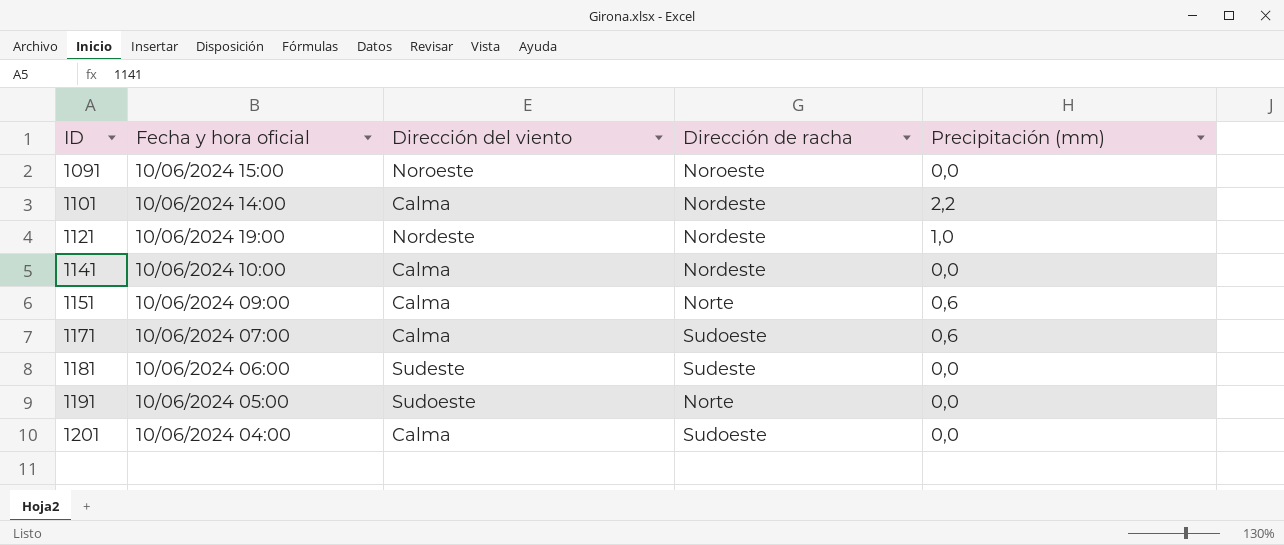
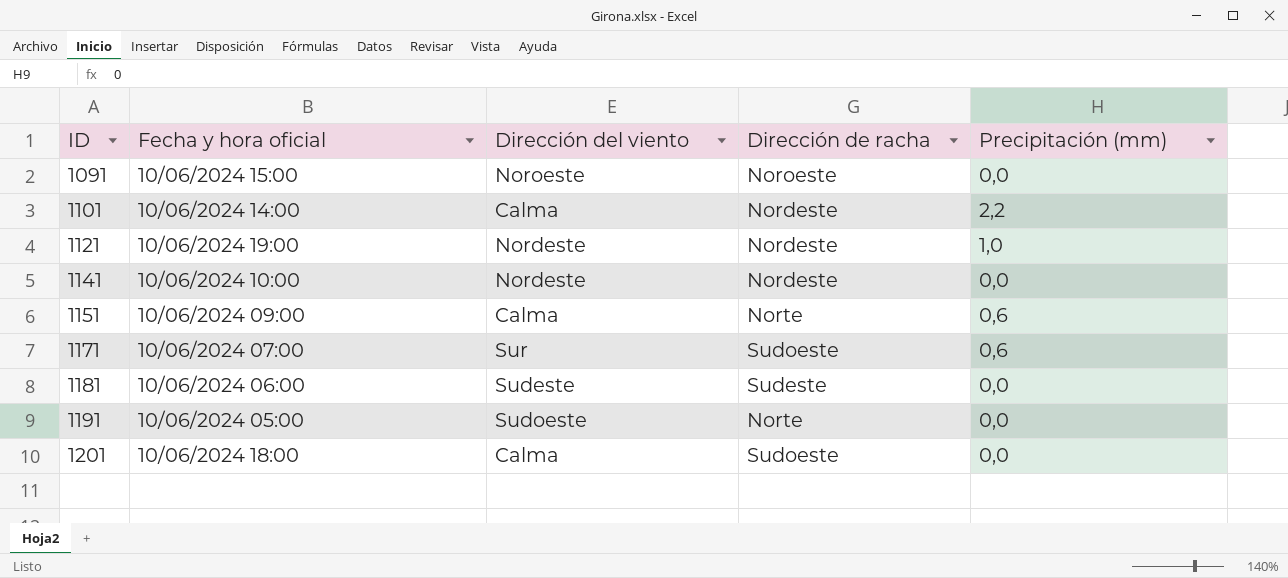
1141 | Dirección del viento: Calma -> Nordeste
1171 | Dirección del viento: Calma -> Sur
1201 | Fecha y hora oficial: 10/06/2024 04:00 -> 10/06/2024 18:00

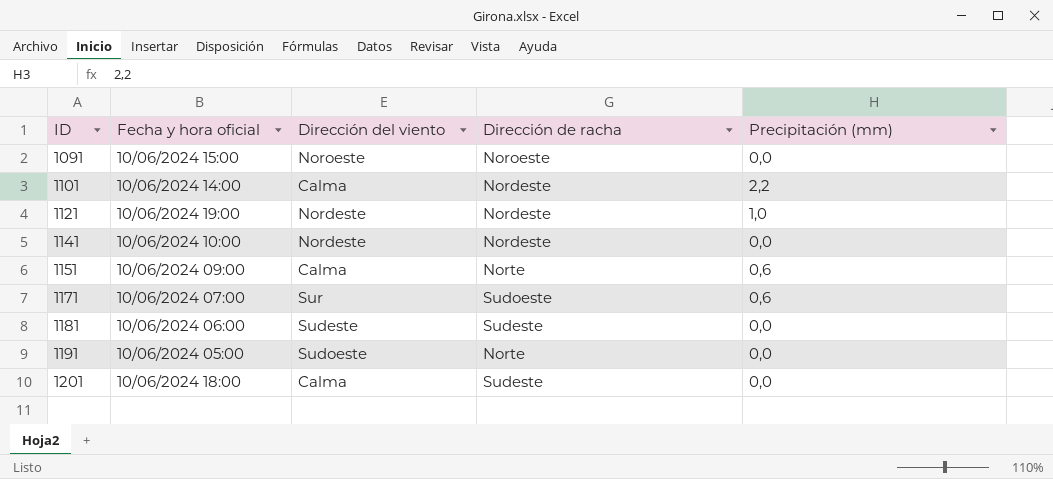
1201 | Dirección de racha: Sudoeste -> Sudeste

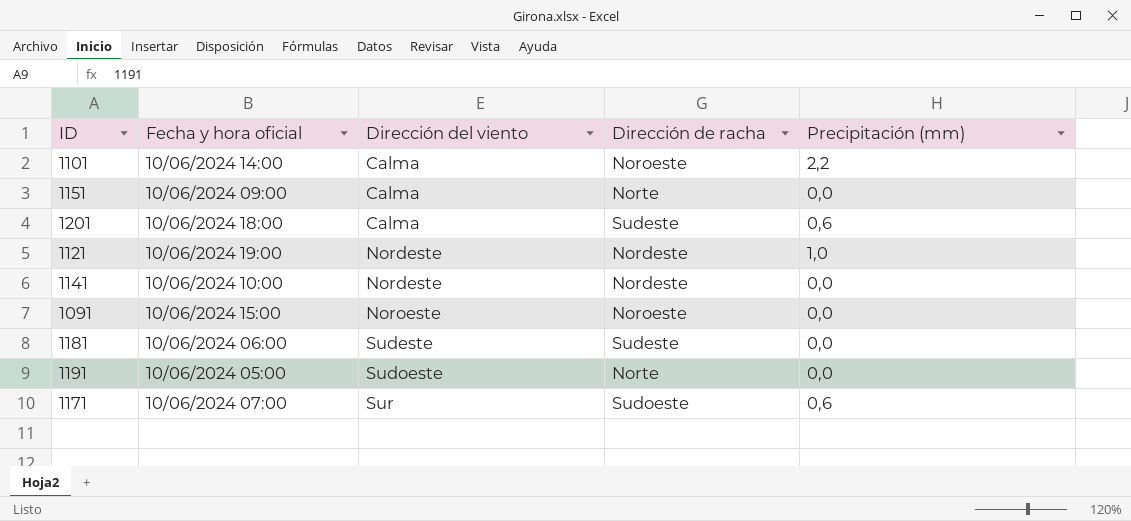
row order: ID ascending -> Dirección del viento ascending
1101 | Dirección de racha: Nordeste -> Noroeste
1151 | Precipitación (mm): 0,6 -> 0,0
1201 | Precipitación (mm): 0,0 -> 0,6

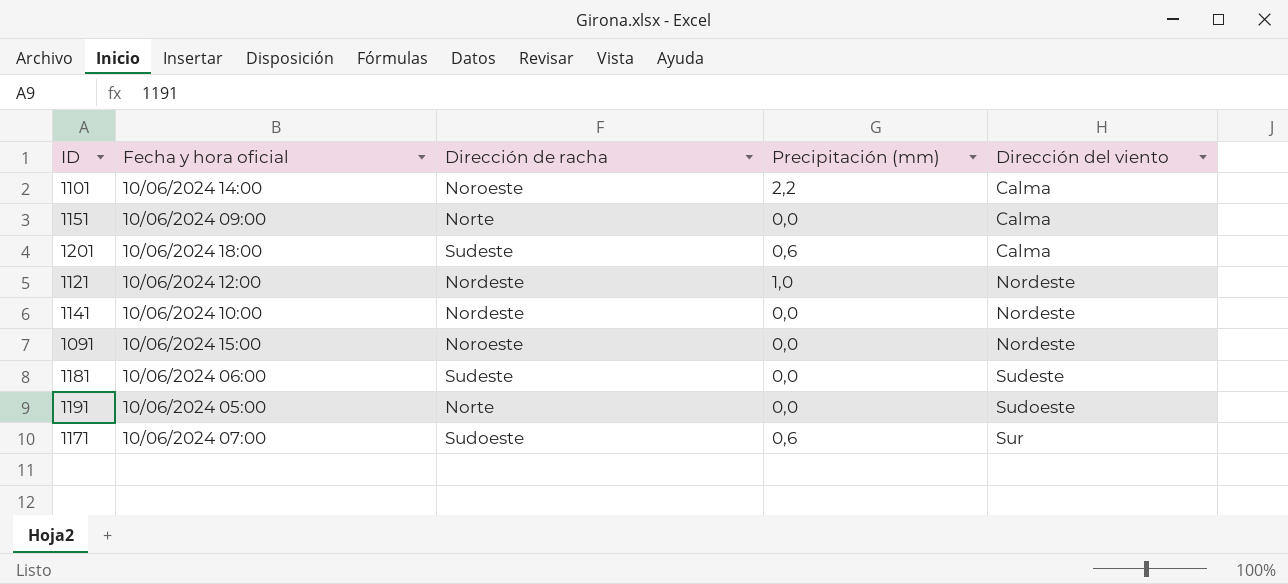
column Dirección del viento | position: 3 -> 5
1121 | Fecha y hora oficial: 10/06/2024 19:00 -> 10/06/2024 12:00
1091 | Dirección del viento: Noroeste -> Nordeste

